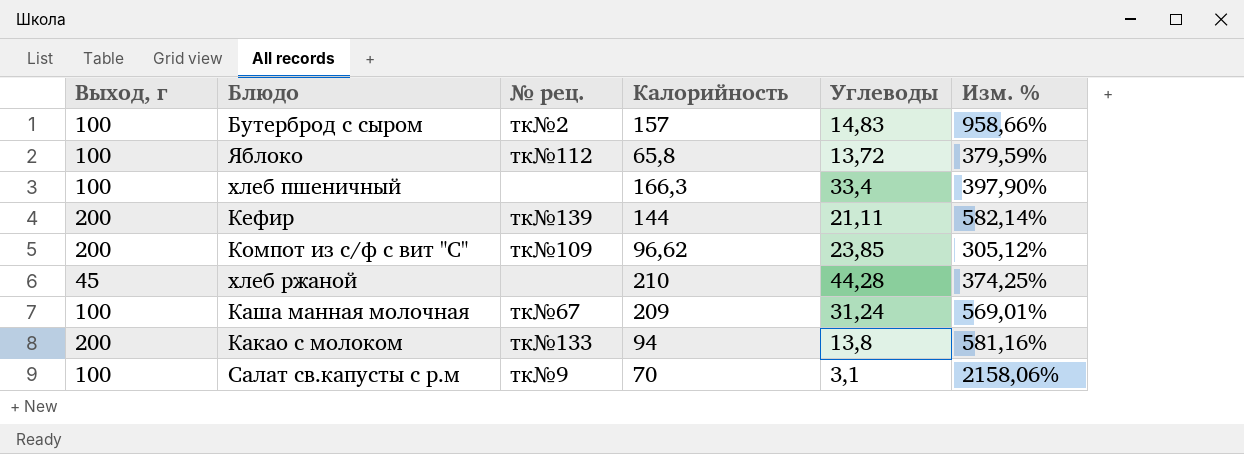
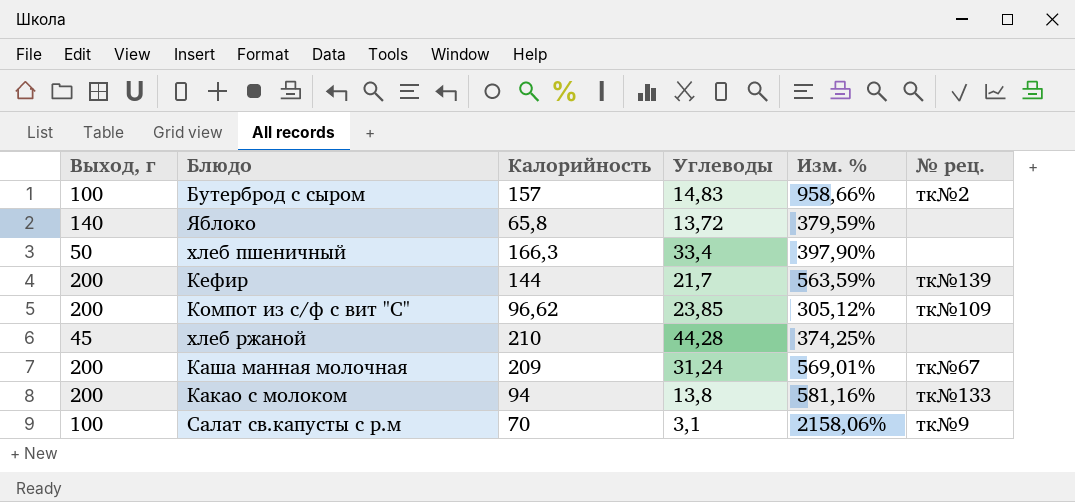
column № рец. | position: 3 -> 6
Яблоко | Выход, г: 100 -> 140
Яблоко | № рец.: тк№112 -> none
хлеб пшеничный | Выход, г: 100 -> 50
Кефир | Углеводы: 21,11 -> 21,7
Кефир | Изм. %: 582,14% -> 563,59%
Каша манная молочная | Выход, г: 100 -> 200

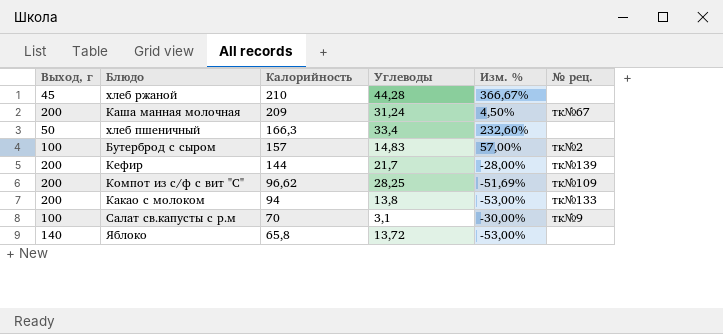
row order: none -> Калорийность descending
column Изм. % | formula: ([Калорийность] - [Углеводы]) / [Углеводы] -> ([Калорийность] - [Выход, г]) / [Выход, г]
Компот из с/ф с вит "С" | Углеводы: 23,85 -> 28,25

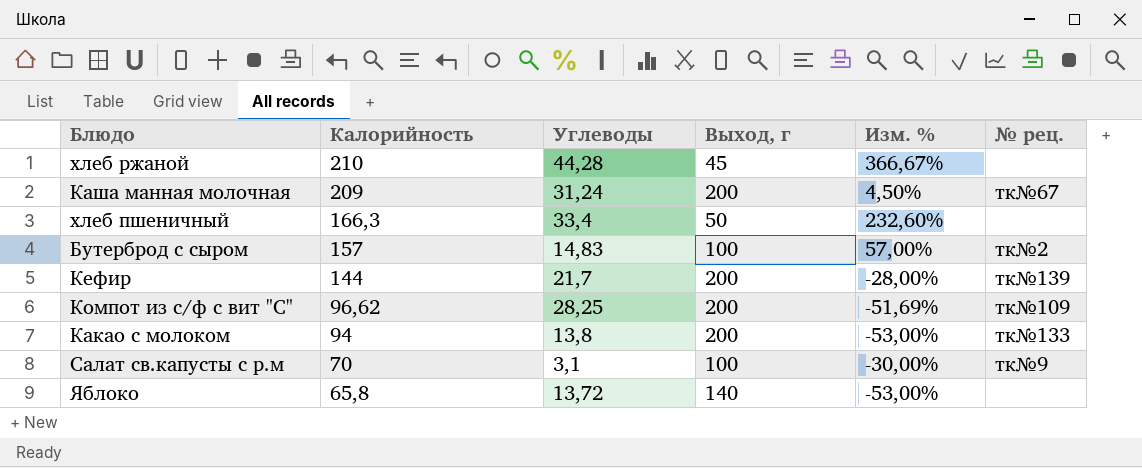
column Выход, г | position: 1 -> 4

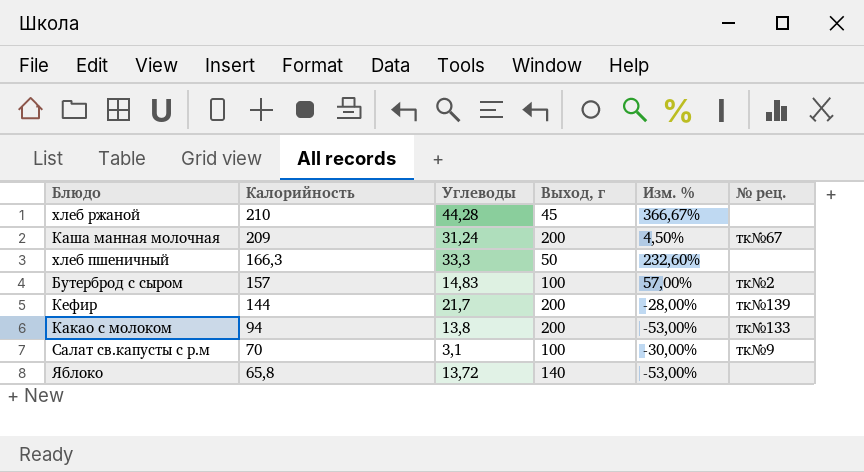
row Компот из с/ф с вит "С": 96,62 | 28,25 | 200 | -51,69% | тк№109 -> none
хлеб пшеничный | Углеводы: 33,4 -> 33,3

